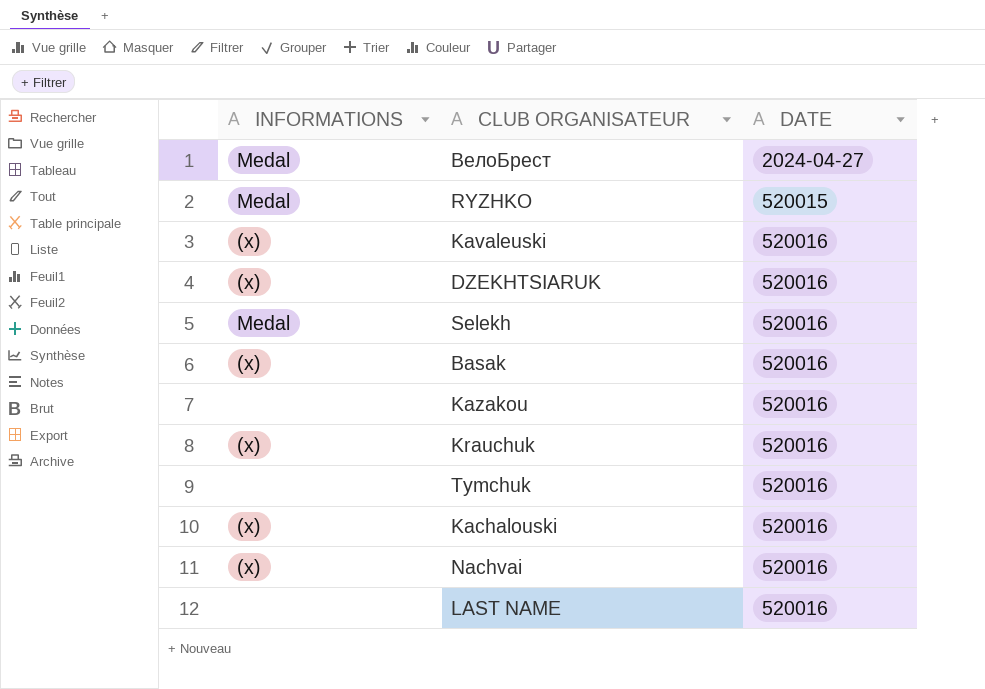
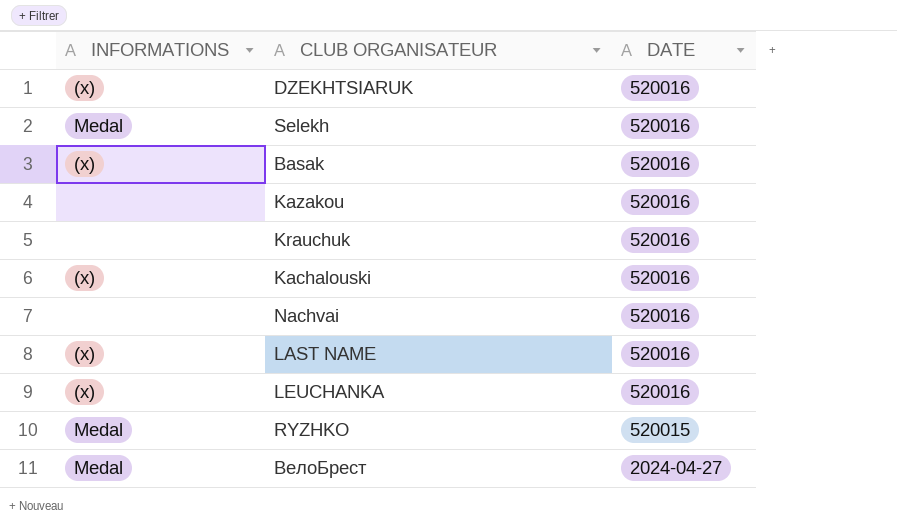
row order: DATE ascending -> DATE descending
row Kavaleuski: (x) | 520016 -> none
row Tymchuk: none | 520016 -> none
Krauchuk | INFORMATIONS: (x) -> none
Nachvai | INFORMATIONS: (x) -> none
LAST NAME | INFORMATIONS: none -> (x)
row LEUCHANKA: none -> (x) | 520016

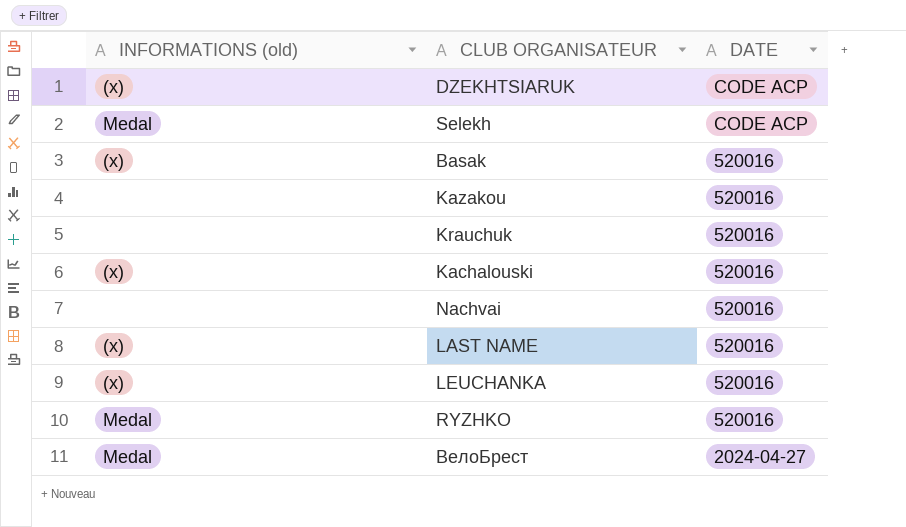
column name: INFORMATIONS -> INFORMATIONS (old)
DZEKHTSIARUK | DATE: 520016 -> CODE ACP
Selekh | DATE: 520016 -> CODE ACP
RYZHKO | DATE: 520015 -> 520016

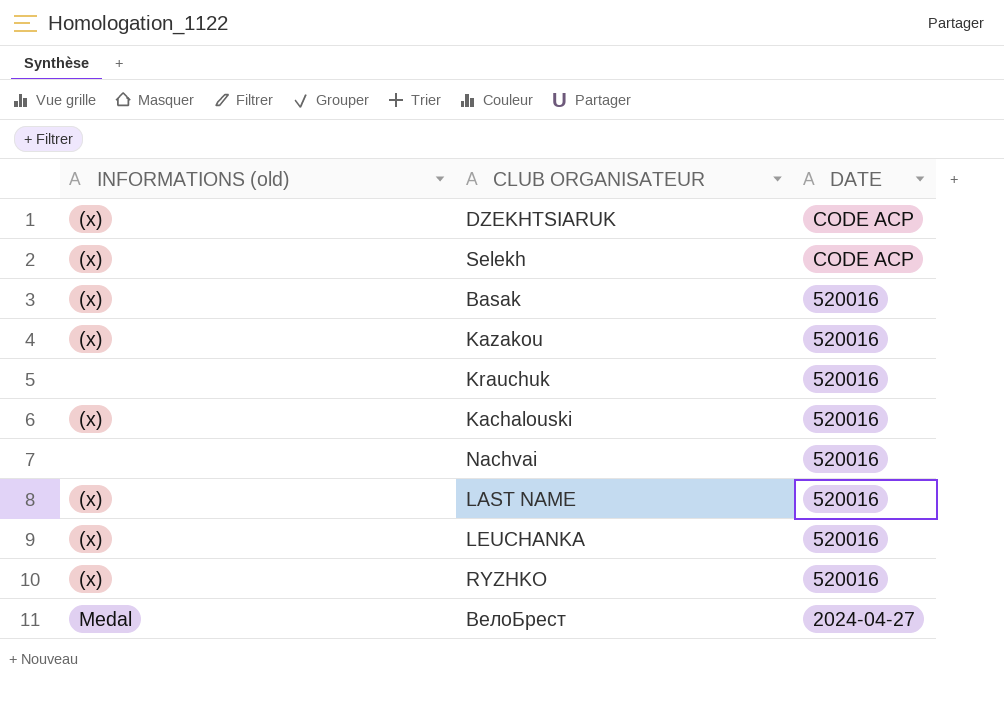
Selekh | INFORMATIONS (old): Medal -> (x)
Kazakou | INFORMATIONS (old): none -> (x)
RYZHKO | INFORMATIONS (old): Medal -> (x)

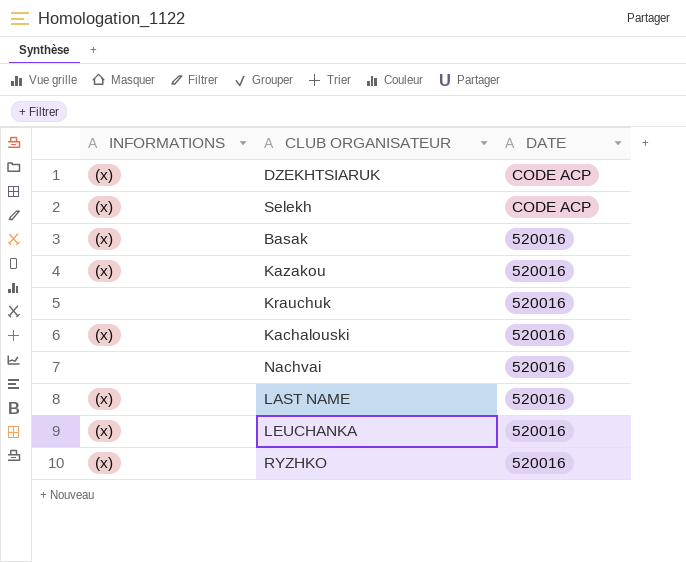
column name: INFORMATIONS (old) -> INFORMATIONS
row ВелоБрест: Medal | 2024-04-27 -> none

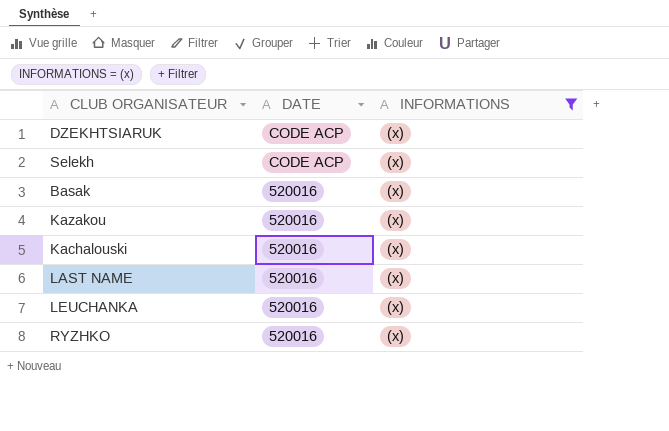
filter: none -> INFORMATIONS = (x)
column INFORMATIONS | position: 1 -> 3

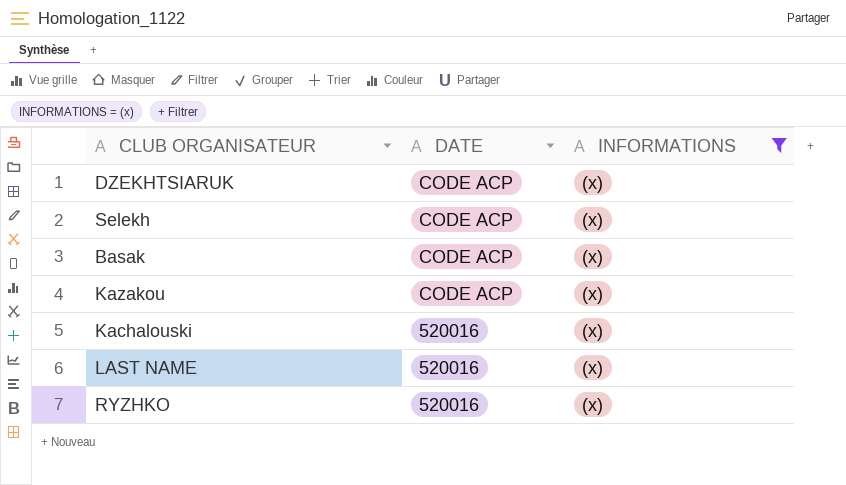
row LEUCHANKA: 520016 | (x) -> none
Basak | DATE: 520016 -> CODE ACP
Kazakou | DATE: 520016 -> CODE ACP

